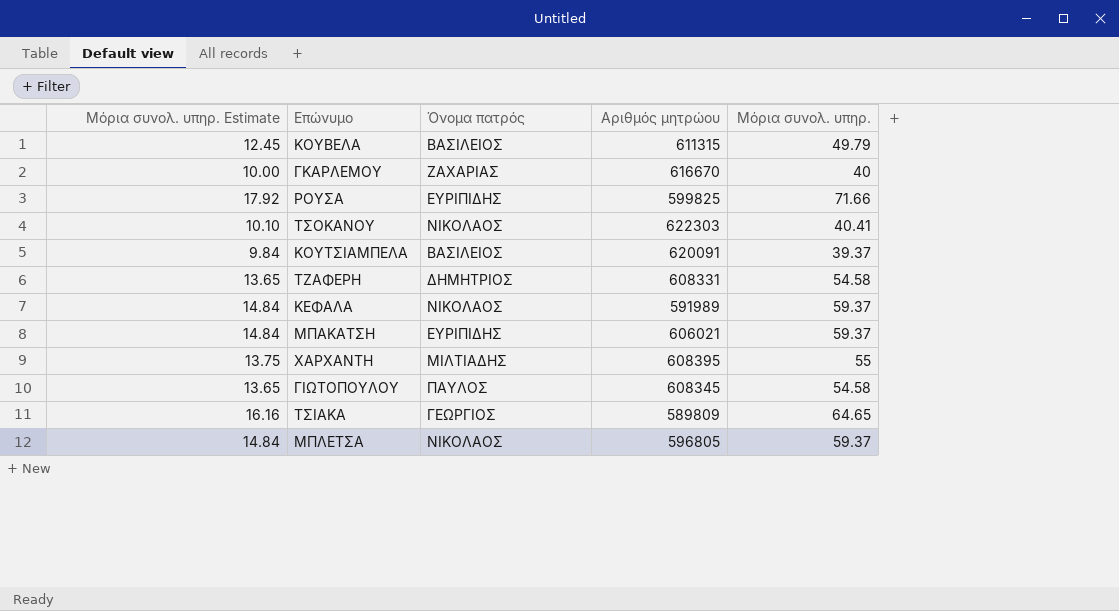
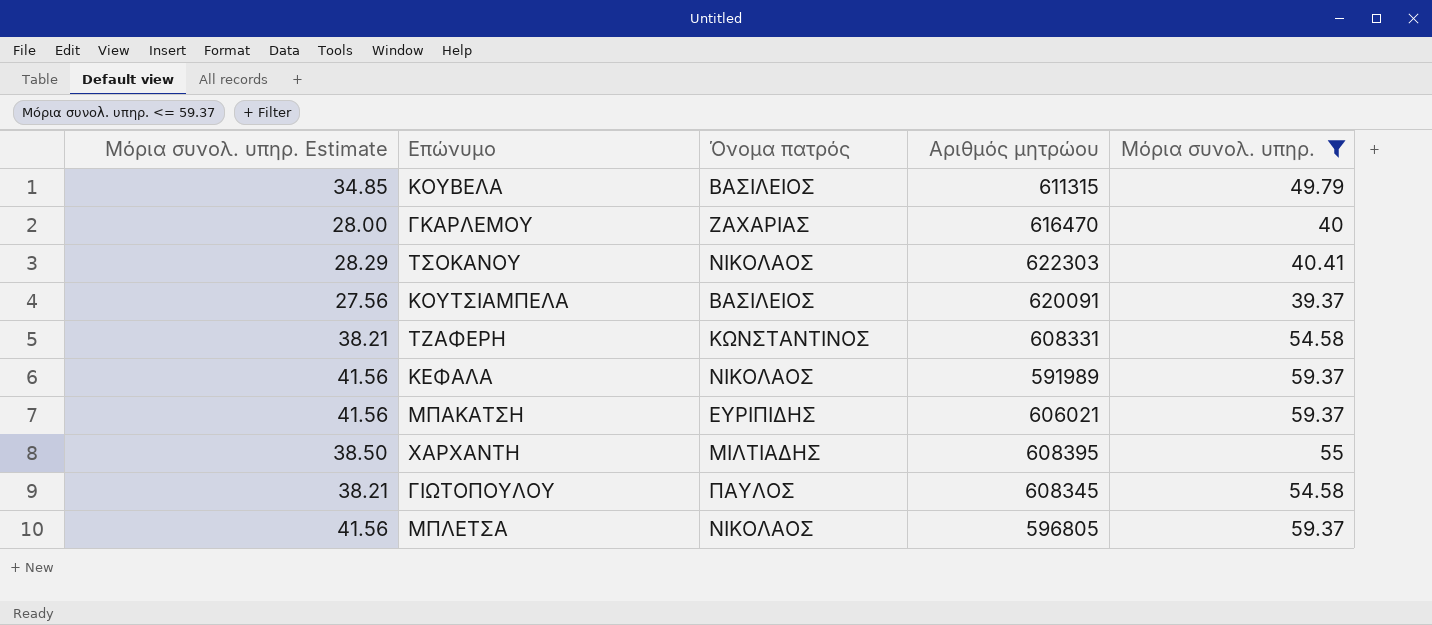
filter: none -> Μόρια συνολ. υπηρ. <= 59.37
column Μόρια συνολ. υπηρ. Estimate | formula: [Μόρια συνολ. υπηρ.] * 0.25 -> [Μόρια συνολ. υπηρ.] * 0.7
ΓΚΑΡΛΕΜΟΥ | Αριθμός μητρώου: 616670 -> 616470
ΤΖΑΦΕΡΗ | Όνομα πατρός: ΔΗΜΗΤΡΙΟΣ -> ΚΩΝΣΤΑΝΤΙΝΟΣ

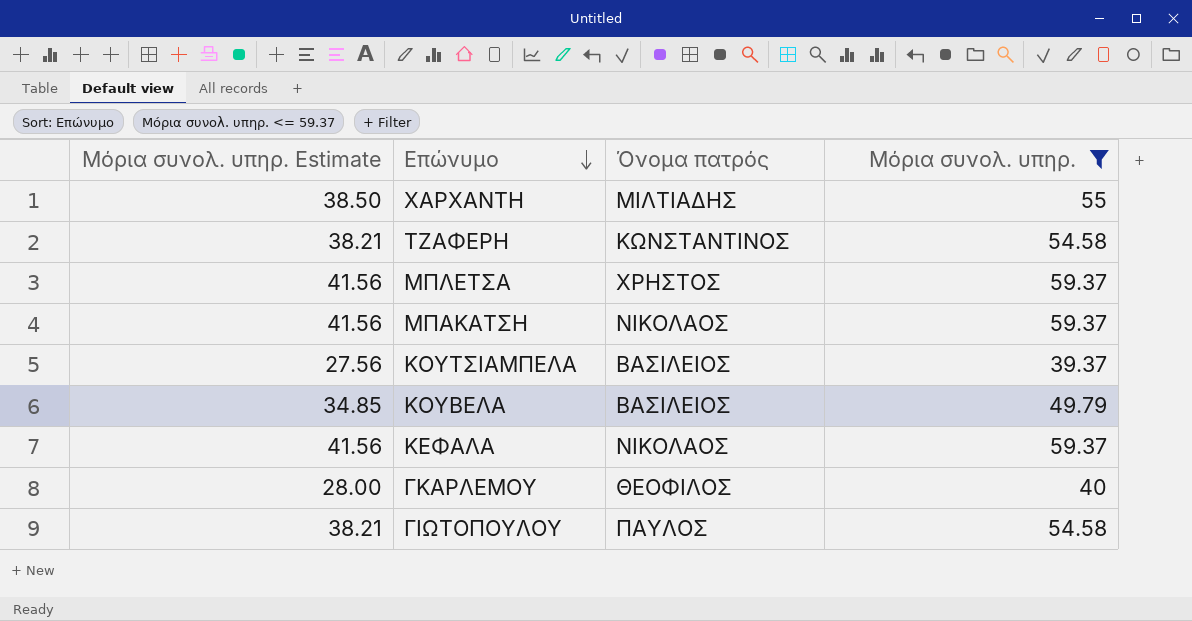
row order: none -> Επώνυμο descending
column Αριθμός μητρώου | position: 4 -> none
row ΤΣΟΚΑΝΟΥ: 28.29 | ΝΙΚΟΛΑΟΣ | 622303 | 40.41 -> none
ΜΠΛΕΤΣΑ | Όνομα πατρός: ΝΙΚΟΛΑΟΣ -> ΧΡΗΣΤΟΣ
ΜΠΑΚΑΤΣΗ | Όνομα πατρός: ΕΥΡΙΠΙΔΗΣ -> ΝΙΚΟΛΑΟΣ
ΓΚΑΡΛΕΜΟΥ | Όνομα πατρός: ΖΑΧΑΡΙΑΣ -> ΘΕΟΦΙΛΟΣ

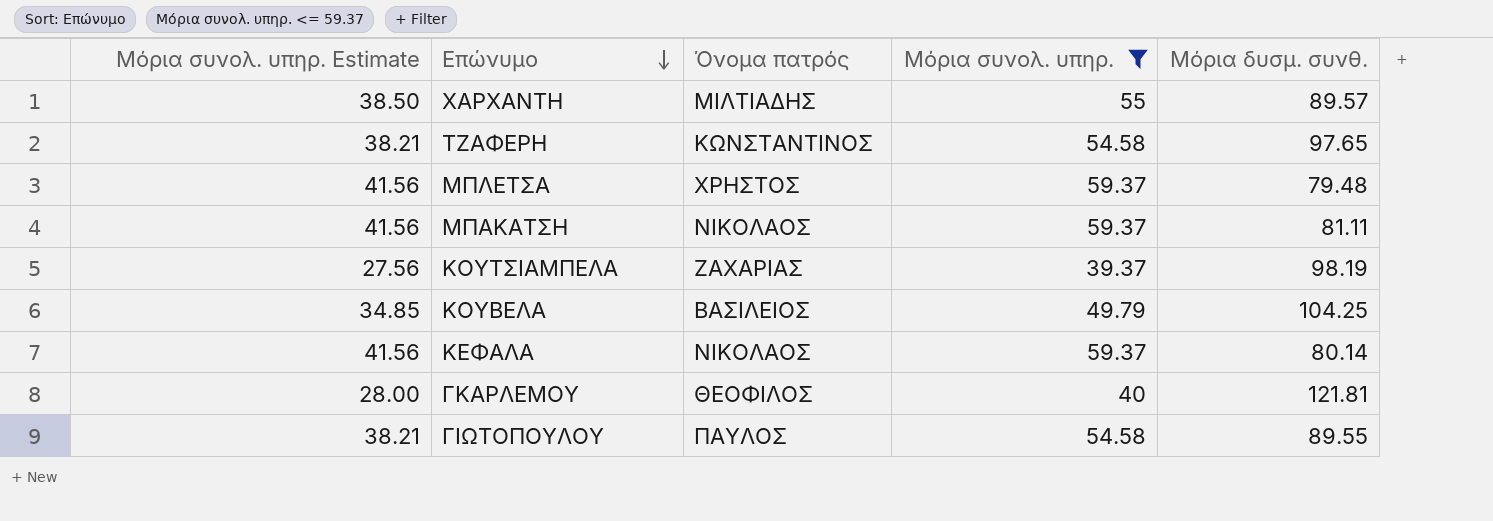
column Μόρια δυσμ. συνθ. | position: none -> 5
ΚΟΥΤΣΙΑΜΠΕΛΑ | Όνομα πατρός: ΒΑΣΙΛΕΙΟΣ -> ΖΑΧΑΡΙΑΣ

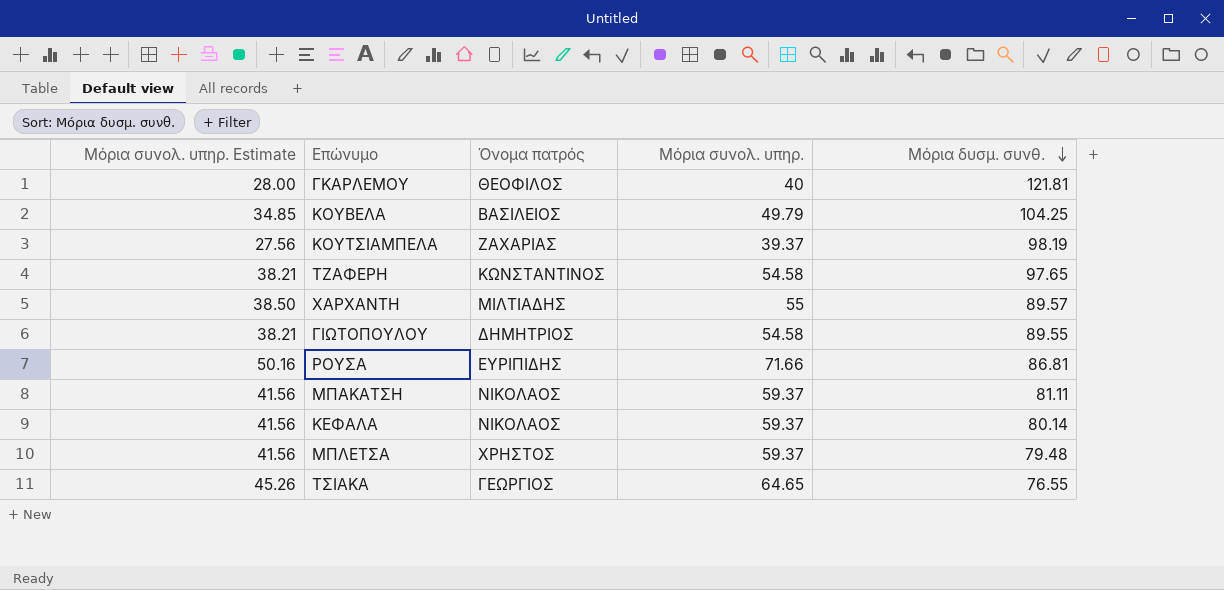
filter: Μόρια συνολ. υπηρ. <= 59.37 -> none
row order: Επώνυμο descending -> Μόρια δυσμ. συνθ. descending
ΓΙΩΤΟΠΟΥΛΟΥ | Όνομα πατρός: ΠΑΥΛΟΣ -> ΔΗΜΗΤΡΙΟΣ

